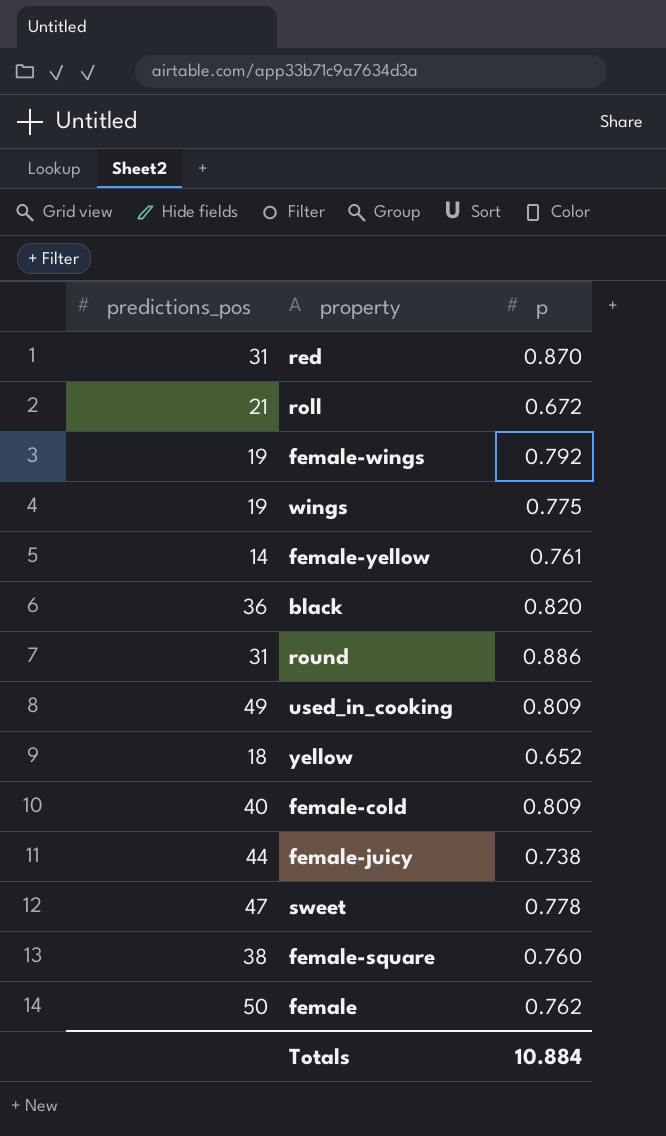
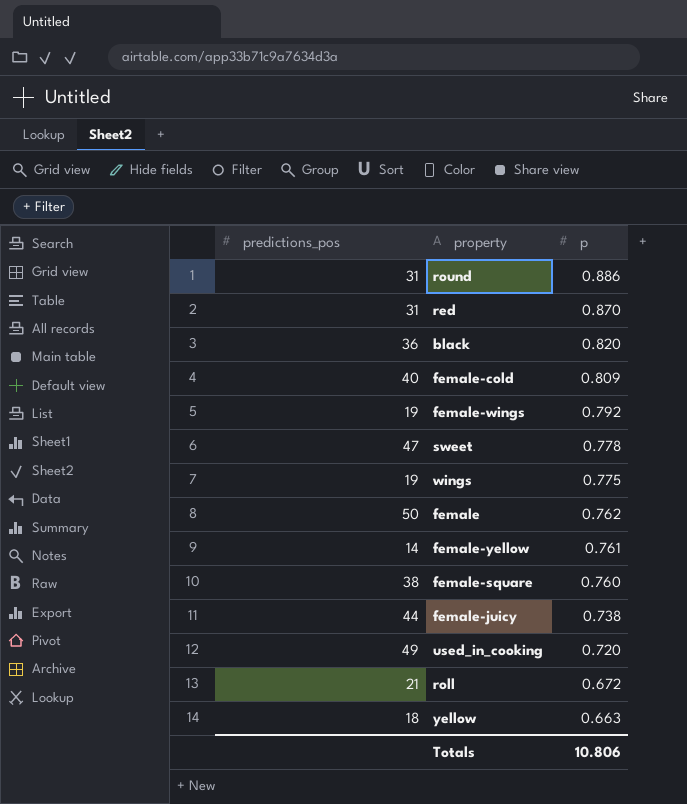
row order: none -> p descending
used_in_cooking | p: 0.809 -> 0.720
yellow | p: 0.652 -> 0.663
Totals | p: 10.884 -> 10.806

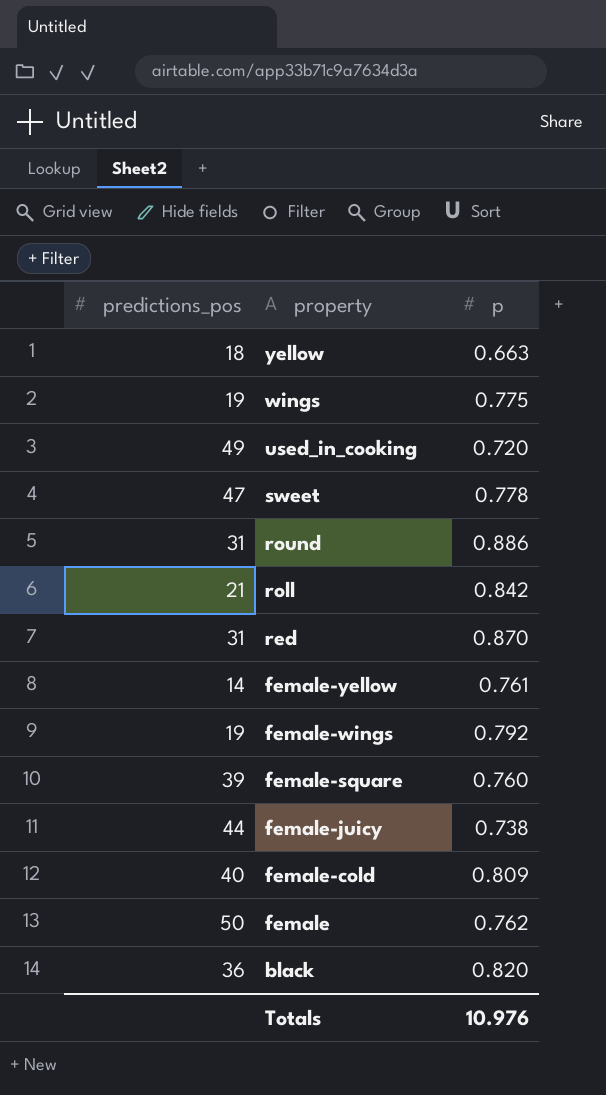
row order: p descending -> property descending
roll | p: 0.672 -> 0.842
female-square | predictions_pos: 38 -> 39
Totals | p: 10.806 -> 10.976

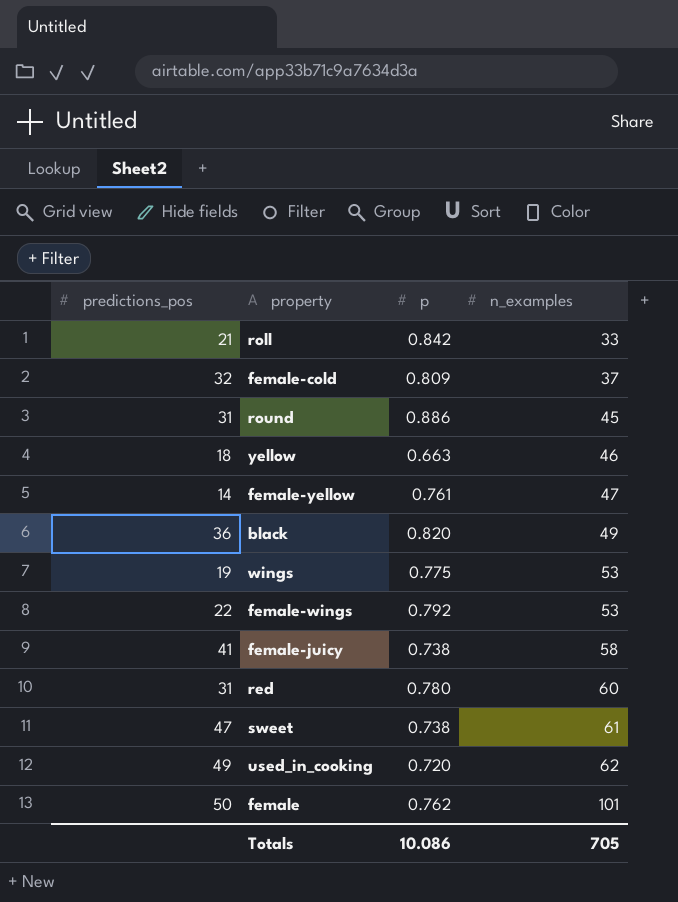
row order: property descending -> n_examples ascending
column n_examples | position: none -> 4
row female-square: 39 | 0.760 -> none
female-cold | predictions_pos: 40 -> 32
female-wings | predictions_pos: 19 -> 22
female-juicy | predictions_pos: 44 -> 41
red | p: 0.870 -> 0.780
sweet | p: 0.778 -> 0.738
Totals | p: 10.976 -> 10.086

